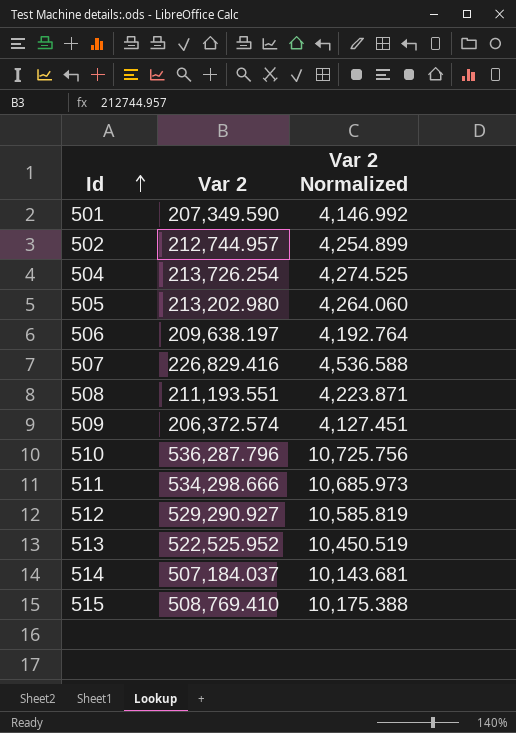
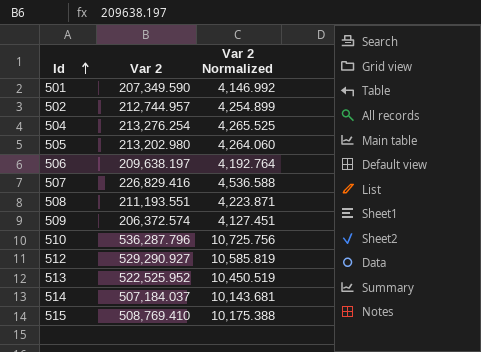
row 511: 534,298.666 | 10,685.973 -> none
504 | Var 2: 213,726.254 -> 213,276.254
504 | Var 2 Normalized: 4,274.525 -> 4,265.525

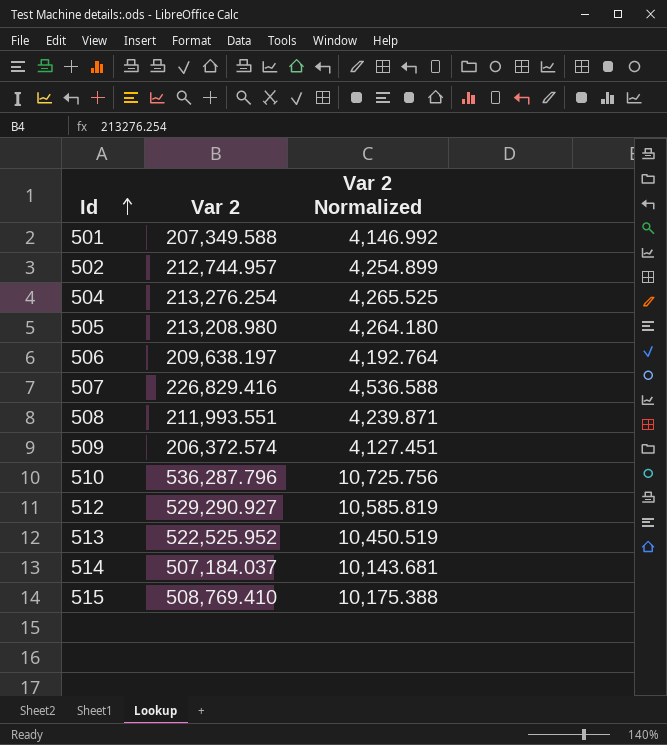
501 | Var 2: 207,349.590 -> 207,349.588
505 | Var 2: 213,202.980 -> 213,208.980
505 | Var 2 Normalized: 4,264.060 -> 4,264.180
508 | Var 2: 211,193.551 -> 211,993.551
508 | Var 2 Normalized: 4,223.871 -> 4,239.871

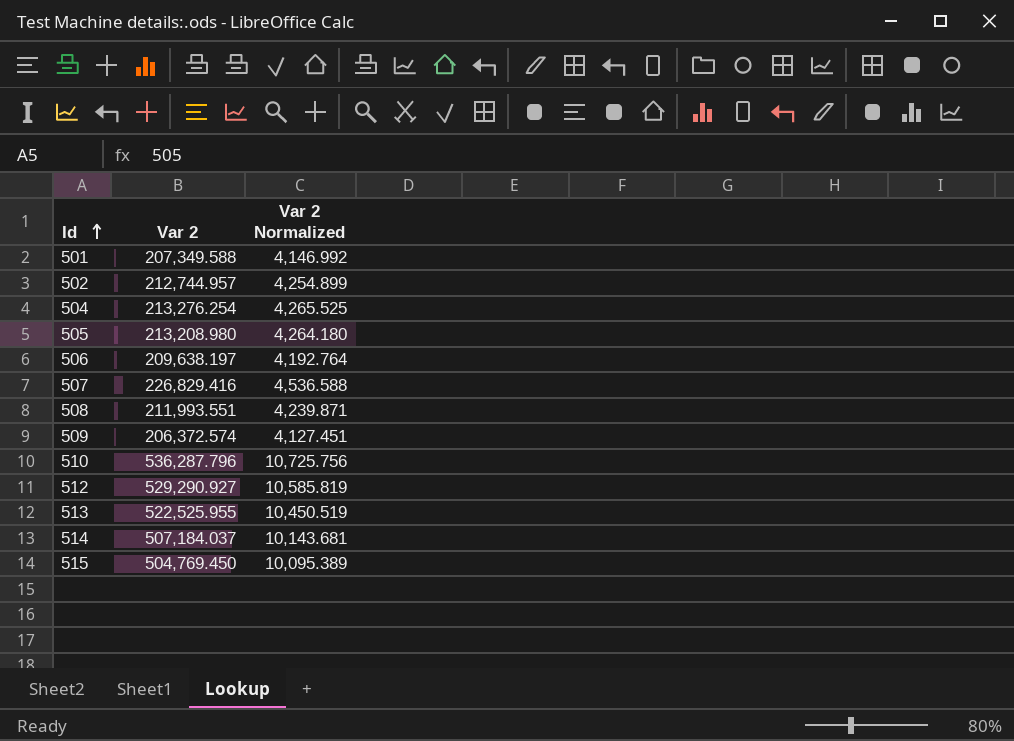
513 | Var 2: 522,525.952 -> 522,525.955
515 | Var 2: 508,769.410 -> 504,769.450
515 | Var 2 Normalized: 10,175.388 -> 10,095.389

